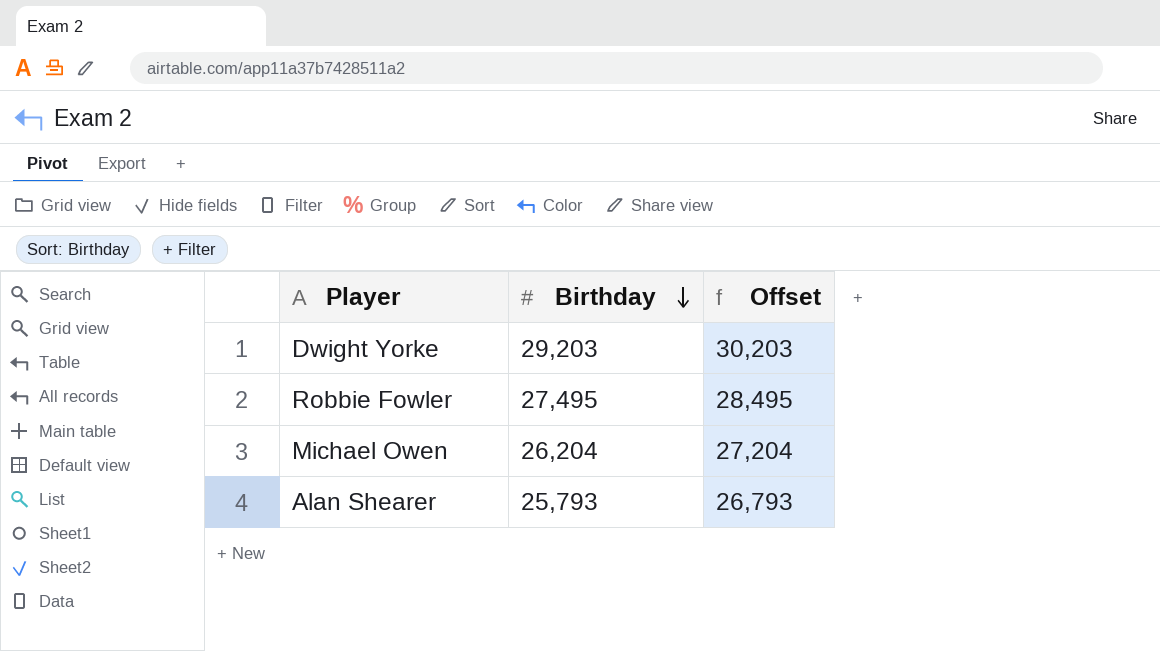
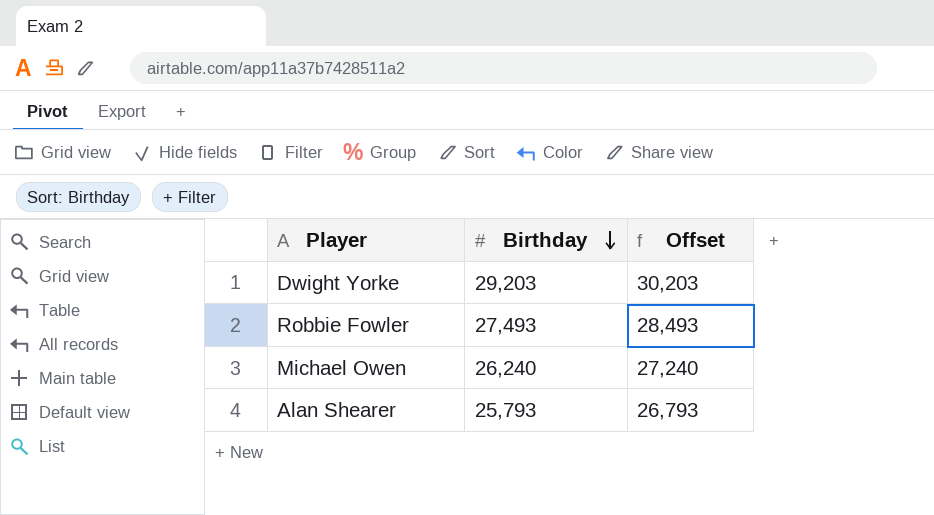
Robbie Fowler | Birthday: 27,495 -> 27,493
Robbie Fowler | Offset: 28,495 -> 28,493
Michael Owen | Birthday: 26,204 -> 26,240
Michael Owen | Offset: 27,204 -> 27,240

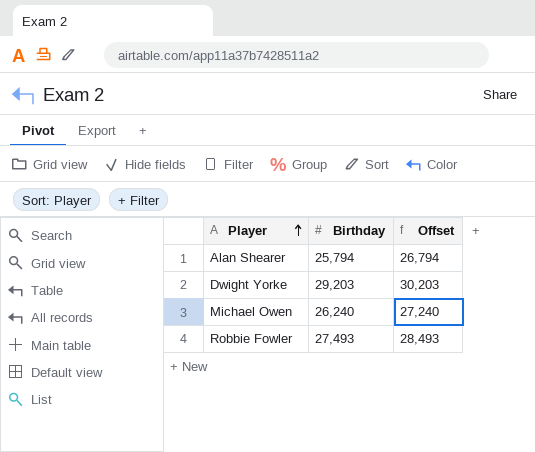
row order: Birthday descending -> Player ascending
Alan Shearer | Birthday: 25,793 -> 25,794
Alan Shearer | Offset: 26,793 -> 26,794

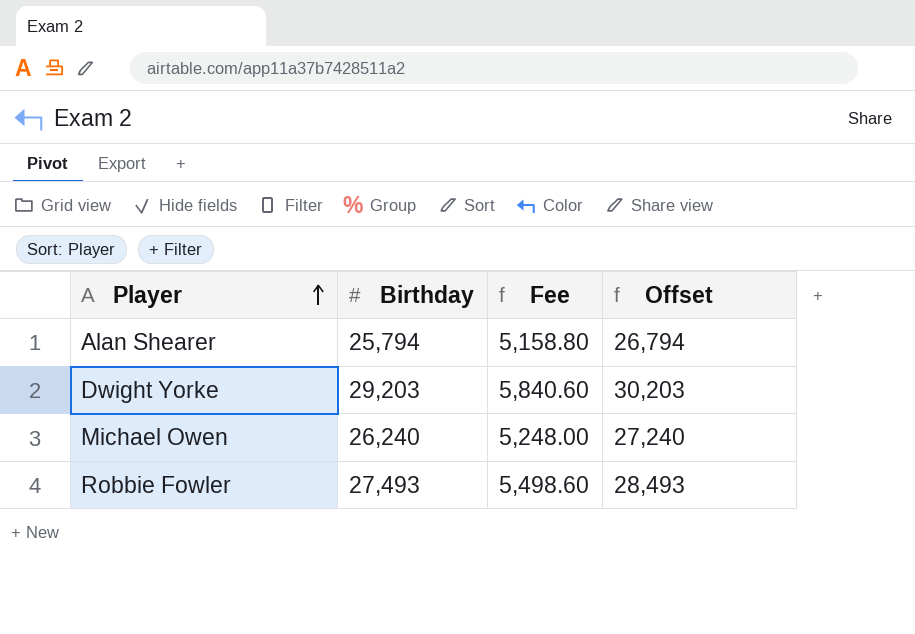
column Fee | formula: none -> [Birthday] * 0.2

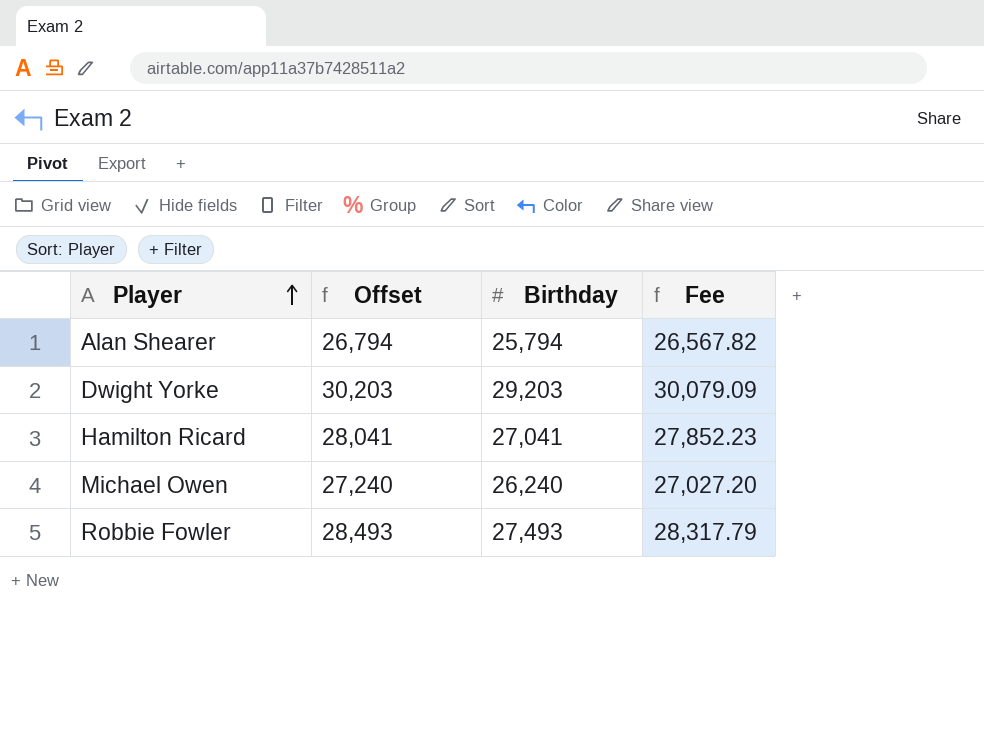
column Offset | position: 4 -> 2
column Fee | formula: [Birthday] * 0.2 -> [Birthday] * 1.03
row Hamilton Ricard: none -> 28,041 | 27,041 | 27,852.23

